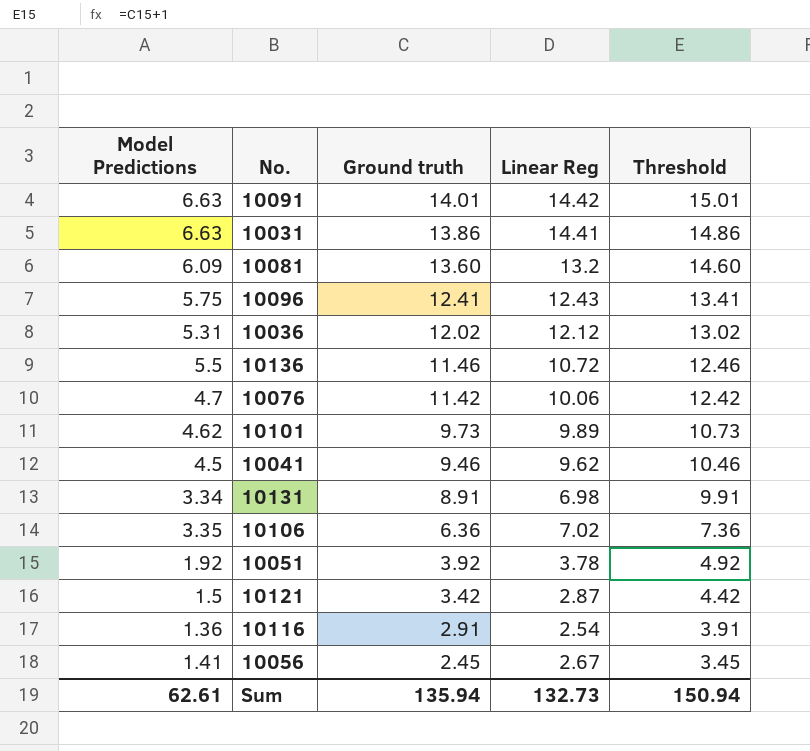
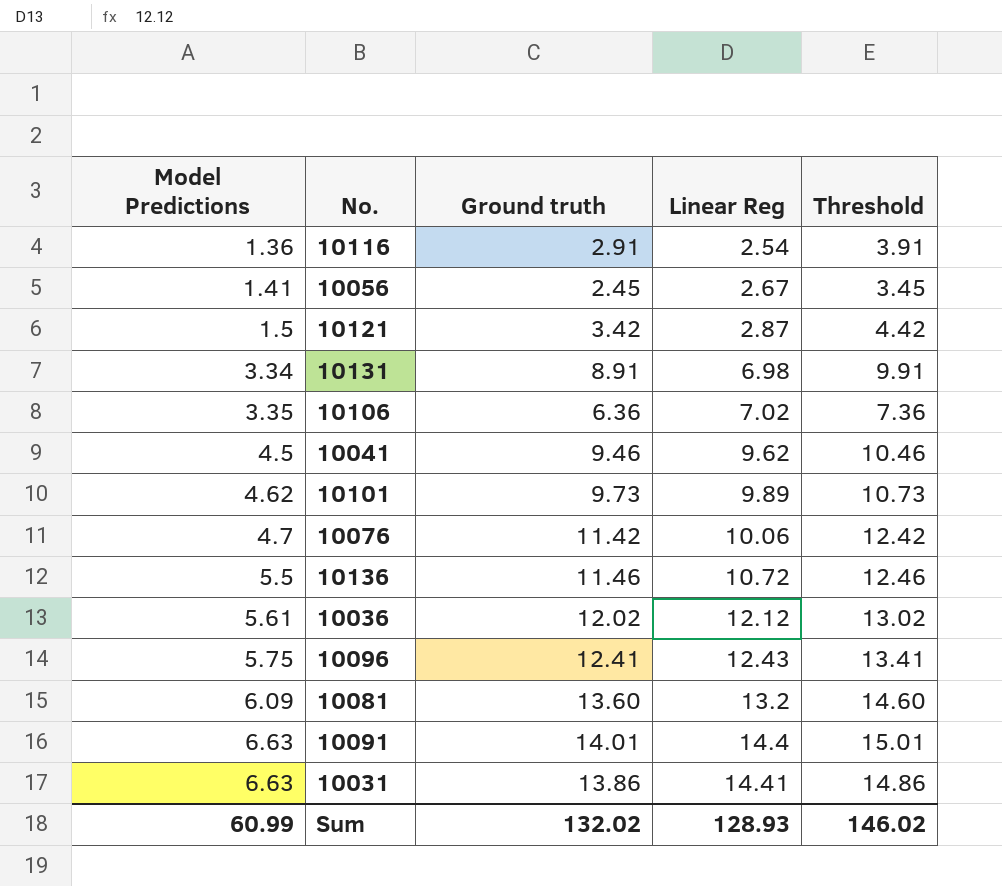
row order: Ground truth descending -> Model Predictions ascending
row 10051: 1.92 | 3.92 | 3.78 | 4.92 -> none
10036 | Model Predictions: 5.31 -> 5.61
10091 | Linear Reg: 14.42 -> 14.4
Sum | Model Predictions: 62.61 -> 60.99
Sum | Ground truth: 135.94 -> 132.02
Sum | Linear Reg: 132.73 -> 128.93
Sum | Threshold: 150.94 -> 146.02

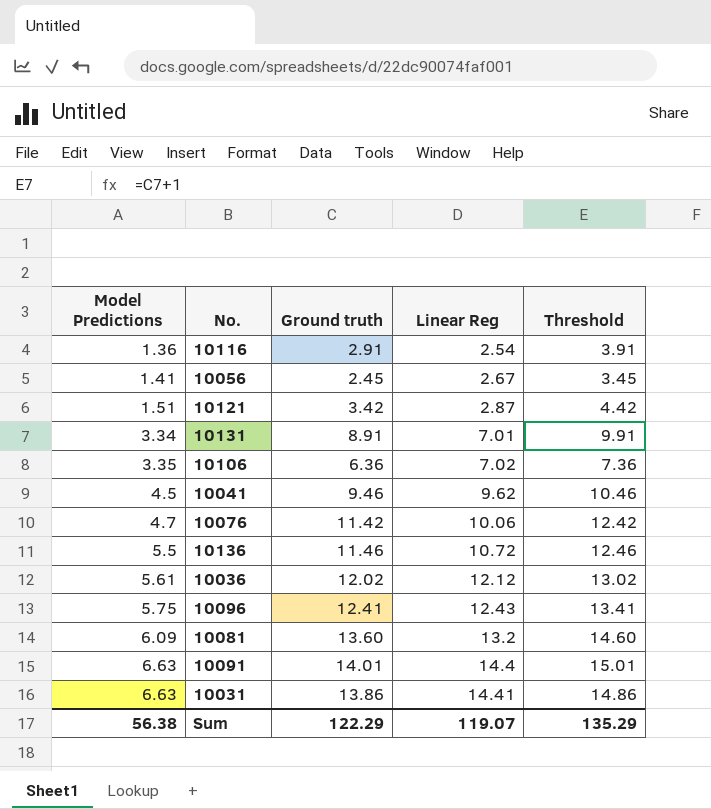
row 10101: 4.62 | 9.73 | 9.89 | 10.73 -> none
10121 | Model Predictions: 1.5 -> 1.51
10131 | Linear Reg: 6.98 -> 7.01
Sum | Model Predictions: 60.99 -> 56.38
Sum | Ground truth: 132.02 -> 122.29
Sum | Linear Reg: 128.93 -> 119.07
Sum | Threshold: 146.02 -> 135.29

